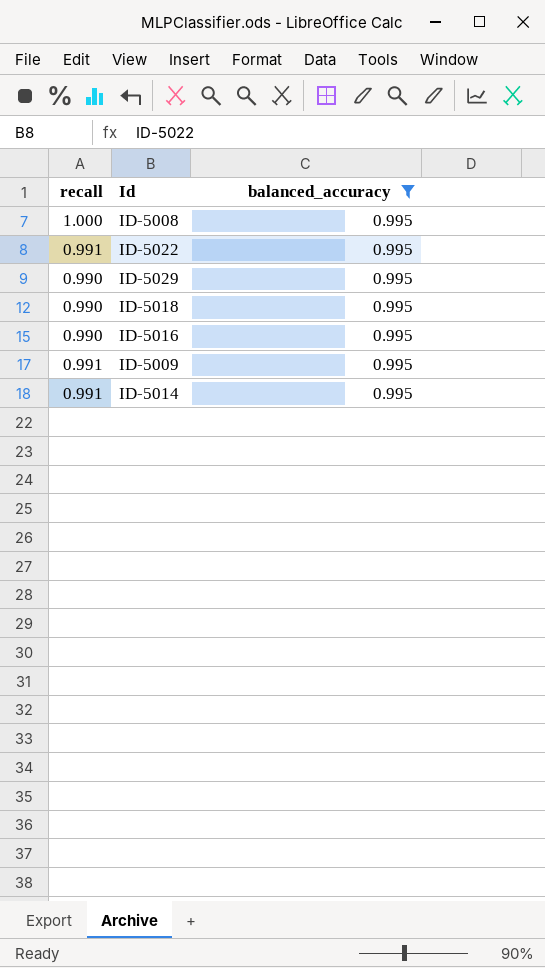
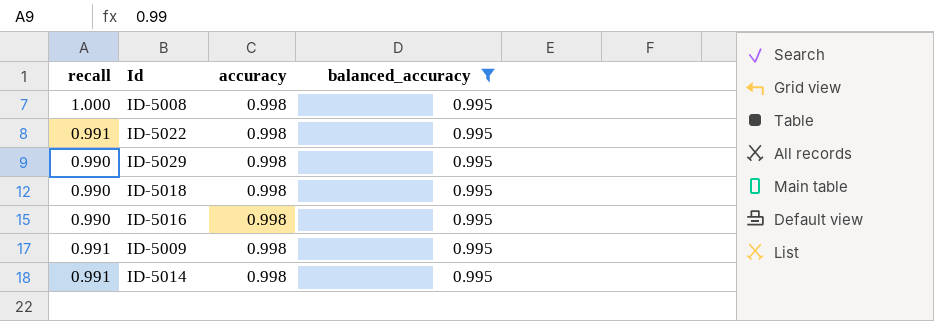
column accuracy | position: none -> 3

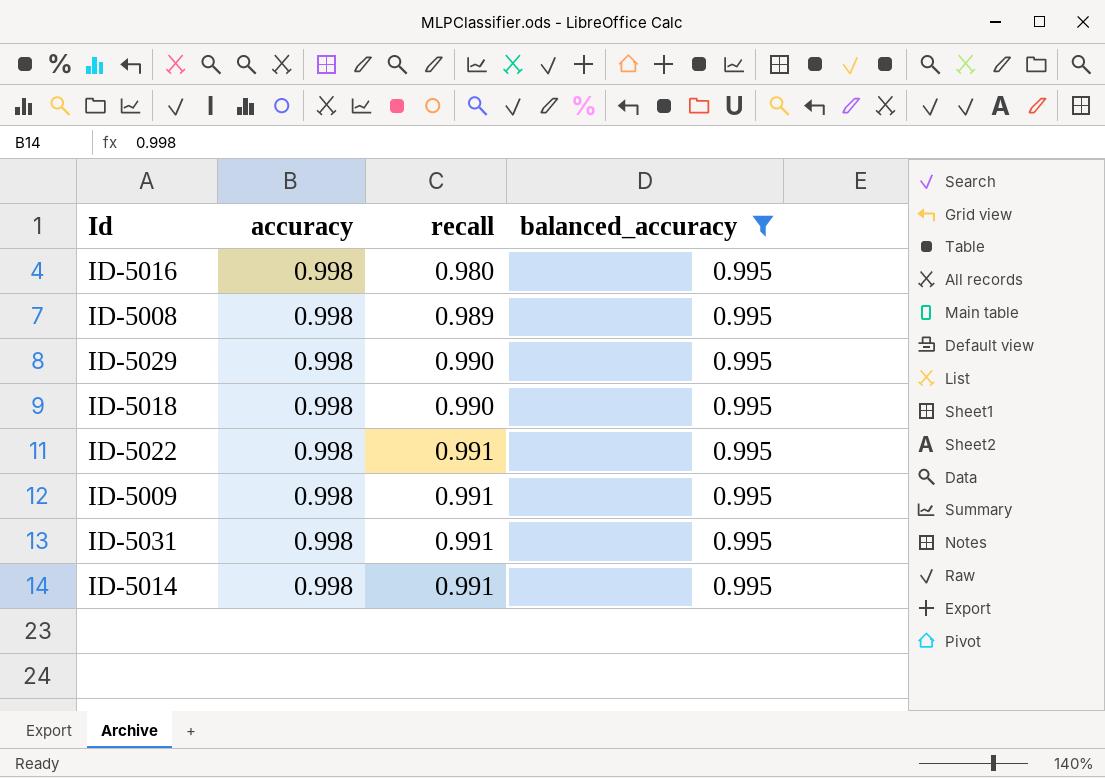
row order: none -> recall ascending
column recall | position: 1 -> 3
ID-5016 | recall: 0.990 -> 0.980
ID-5008 | recall: 1.000 -> 0.989
row ID-5031: none -> 0.998 | 0.991 | 0.995

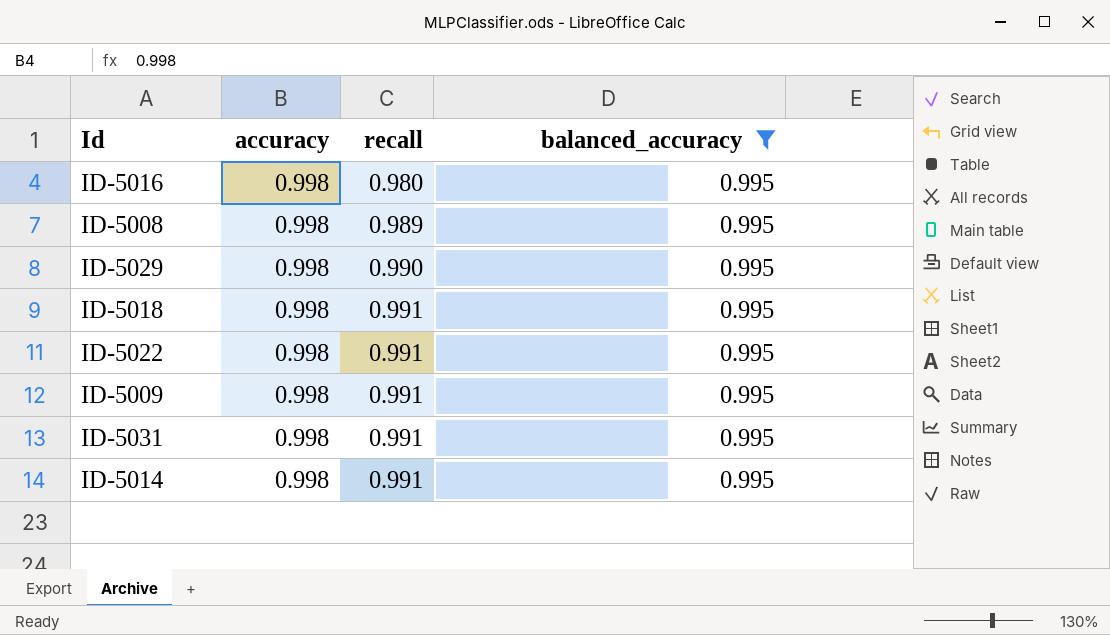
ID-5018 | recall: 0.990 -> 0.991

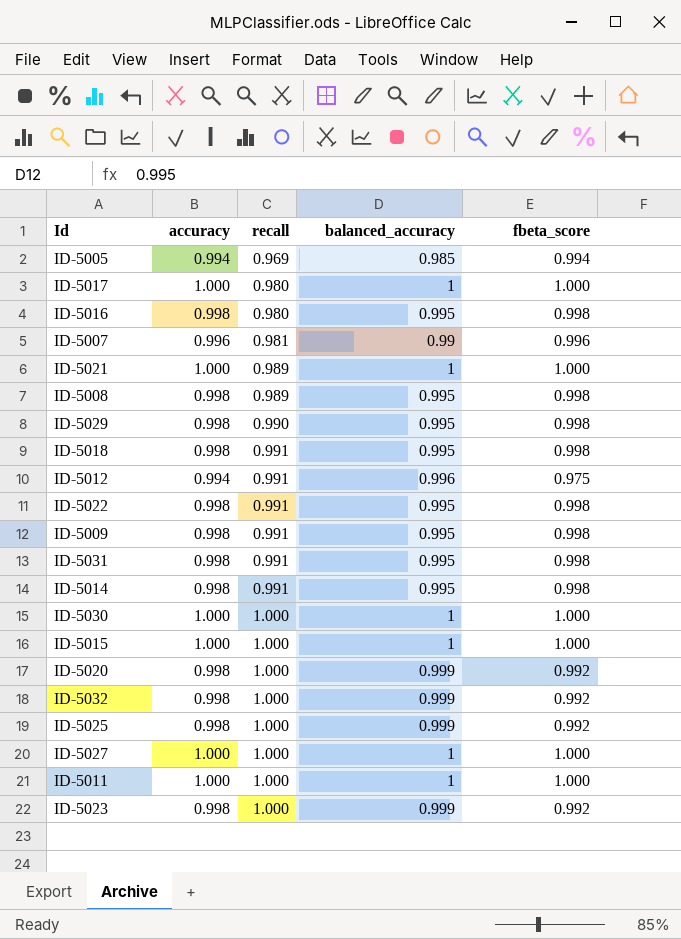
filter: balanced_accuracy = 0.995 -> none
column fbeta_score | position: none -> 5

